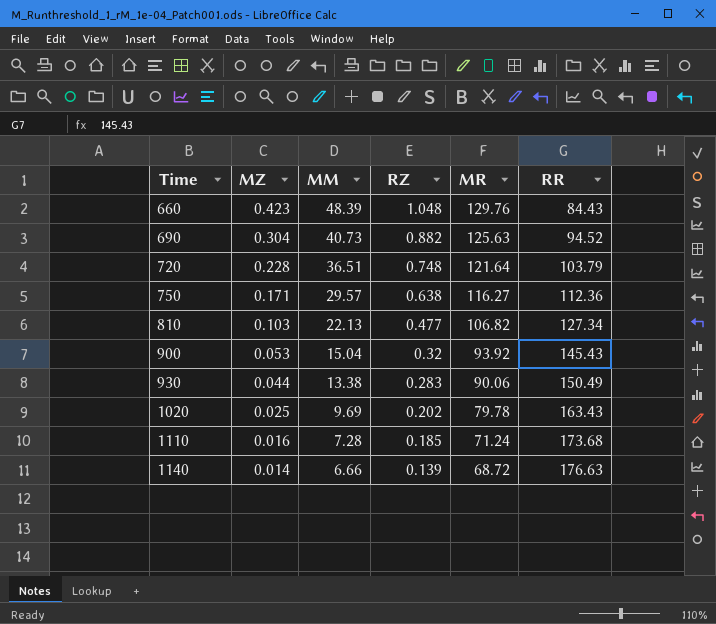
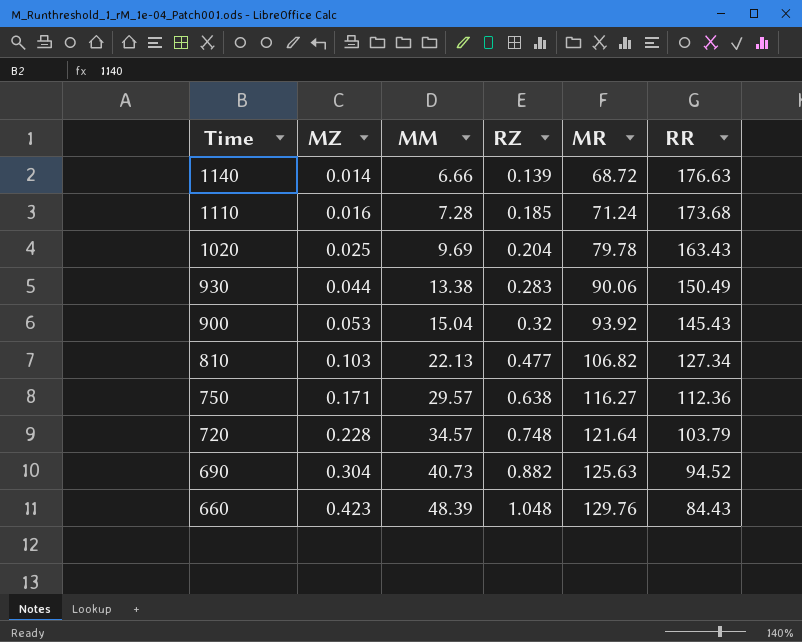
row order: Time ascending -> Time descending
1020 | RZ: 0.202 -> 0.204
720 | MM: 36.51 -> 34.57

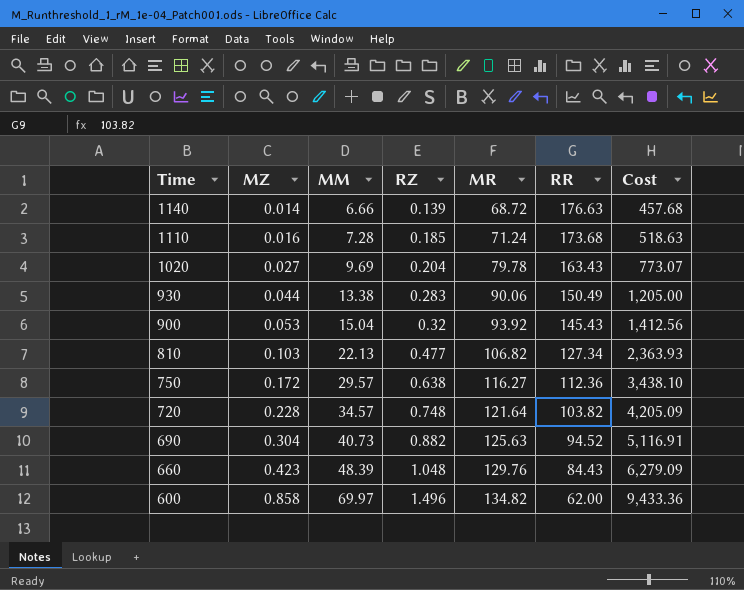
column Cost | formula: none -> [MM] * [MR]
1020 | MZ: 0.025 -> 0.027
750 | MZ: 0.171 -> 0.172
720 | RR: 103.79 -> 103.82
row 600: none -> 0.858 | 69.97 | 1.496 | 134.82 | 62.00 | 9,433.36

